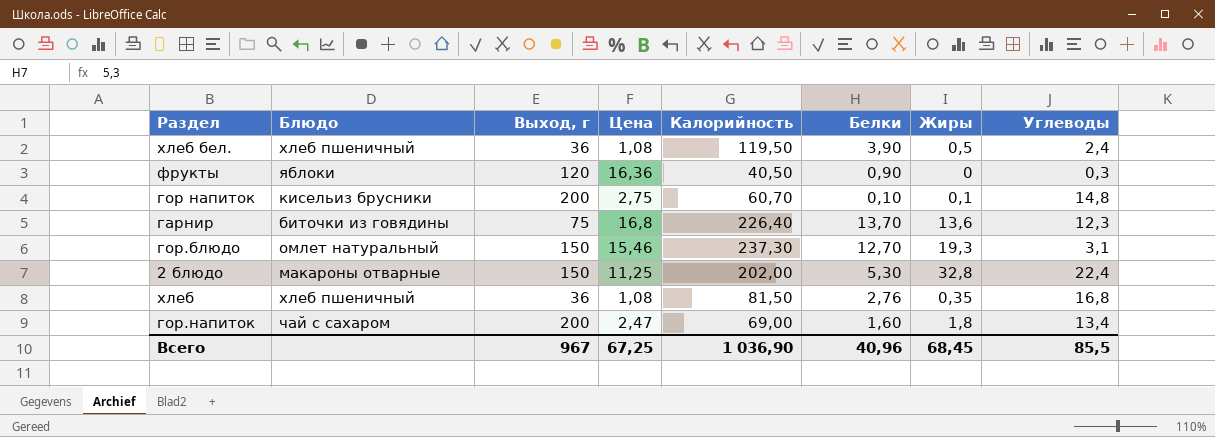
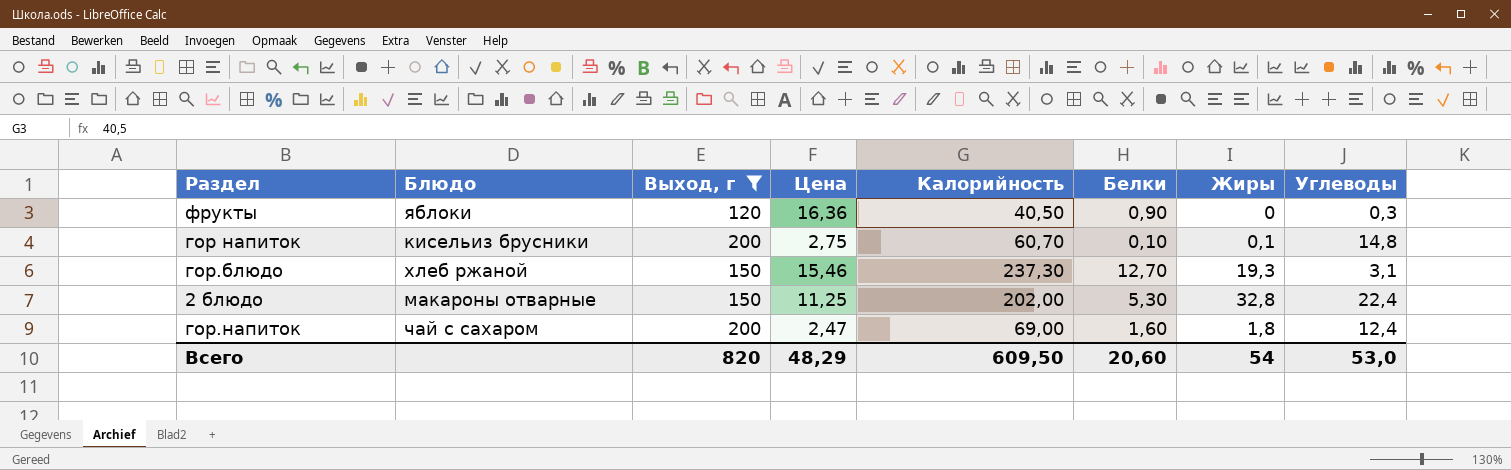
filter: none -> Выход, г >= 120
гор.блюдо | Блюдо: омлет натуральный -> хлеб ржаной
гор.напиток | Углеводы: 13,4 -> 12,4
Всего | Выход, г: 967 -> 820
Всего | Цена: 67,25 -> 48,29
Всего | Калорийность: 1 036,90 -> 609,50
Всего | Белки: 40,96 -> 20,60
Всего | Жиры: 68,45 -> 54
Всего | Углеводы: 85,5 -> 53,0

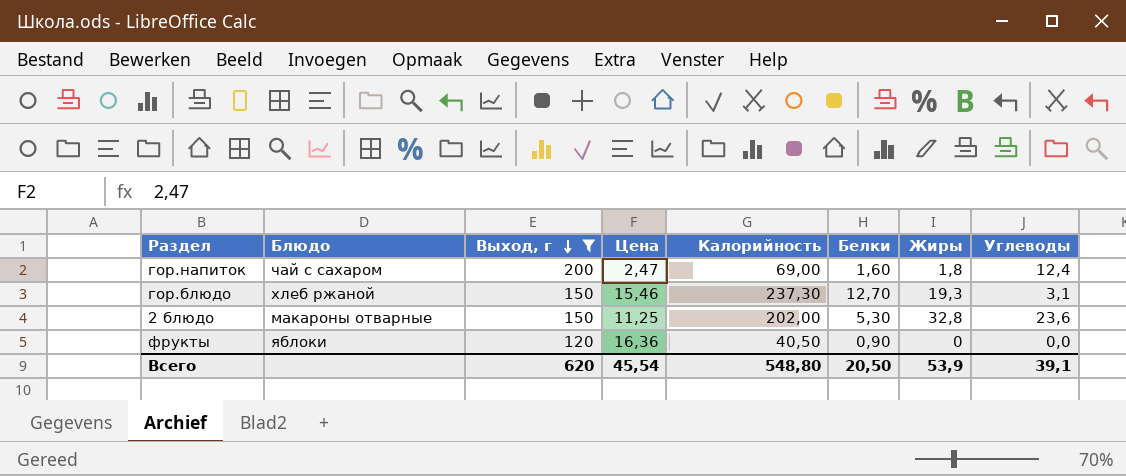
row order: none -> Выход, г descending
row гор напиток: кисельиз брусники | 200 | 2,75 | 60,70 | 0,10 | 0,1 | 14,8 -> none
2 блюдо | Углеводы: 22,4 -> 23,6
фрукты | Углеводы: 0,3 -> 0,0
Всего | Выход, г: 820 -> 620
Всего | Цена: 48,29 -> 45,54
Всего | Калорийность: 609,50 -> 548,80
Всего | Белки: 20,60 -> 20,50
Всего | Жиры: 54 -> 53,9
Всего | Углеводы: 53,0 -> 39,1

